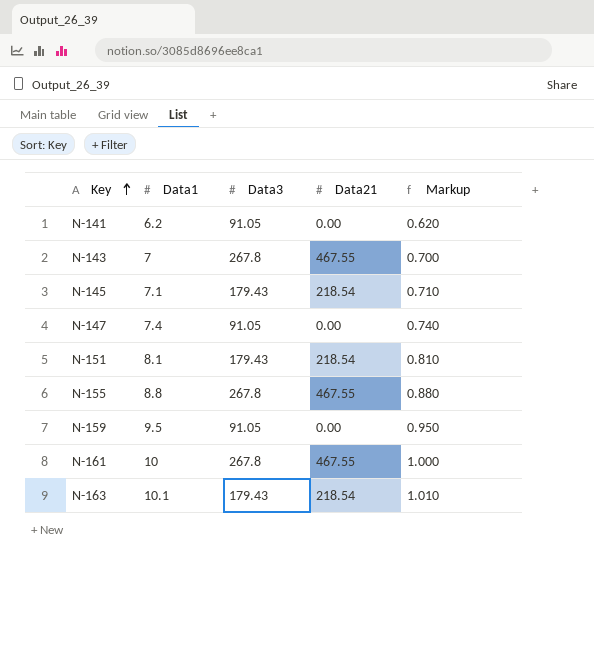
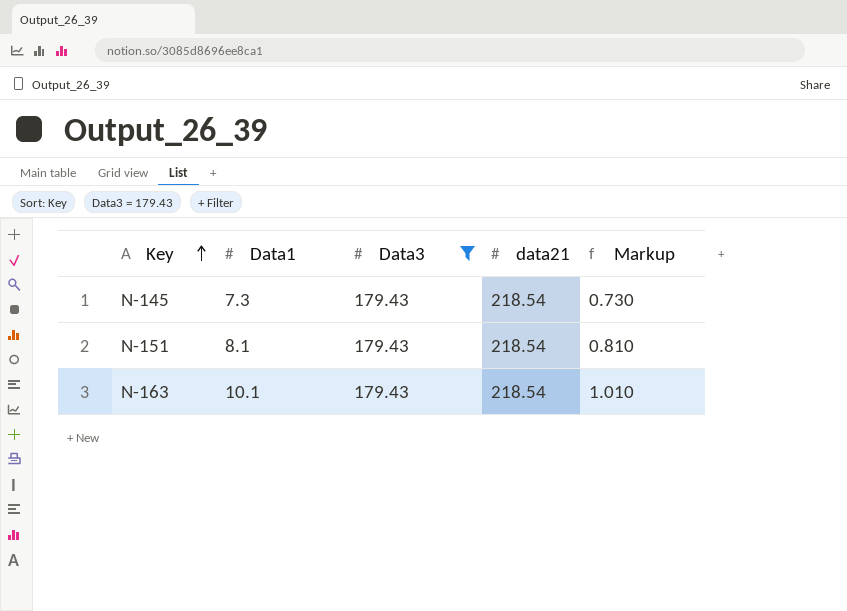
filter: none -> Data3 = 179.43
column name: Data21 -> data21
N-145 | Data1: 7.1 -> 7.3
N-145 | Markup: 0.710 -> 0.730

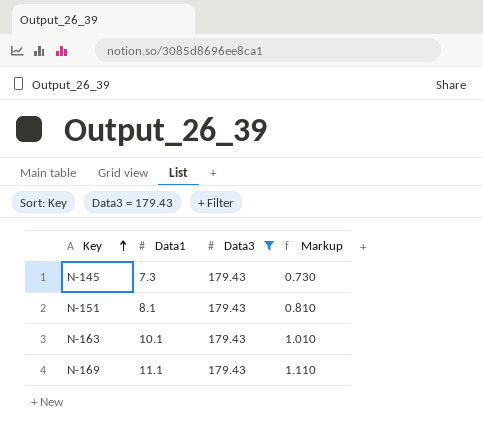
column data21 | position: 4 -> none
row N-169: none -> 11.1 | 179.43 | 1.110

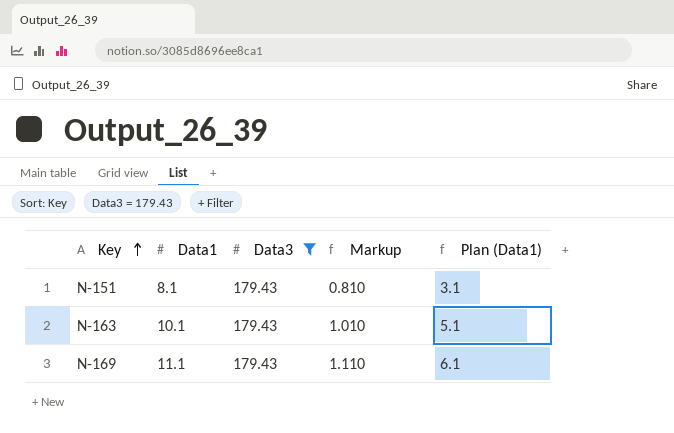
column Plan (Data1) | formula: none -> [Data1] - 5
row N-145: 7.3 | 179.43 | 0.730 -> none

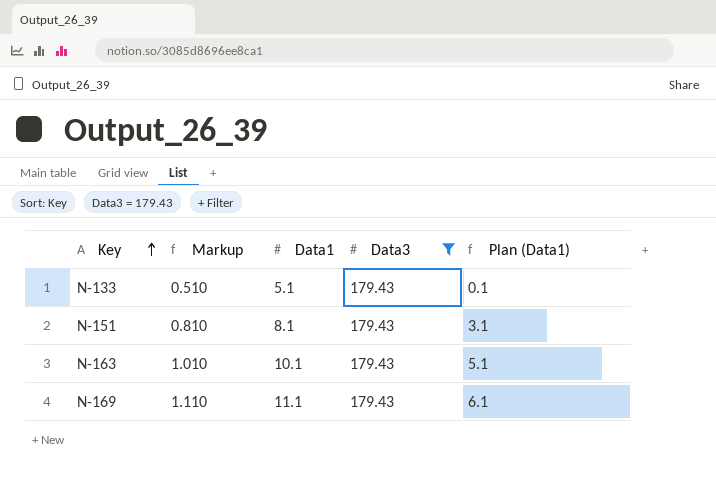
column Markup | position: 4 -> 2
row N-133: none -> 0.510 | 5.1 | 179.43 | 0.1

